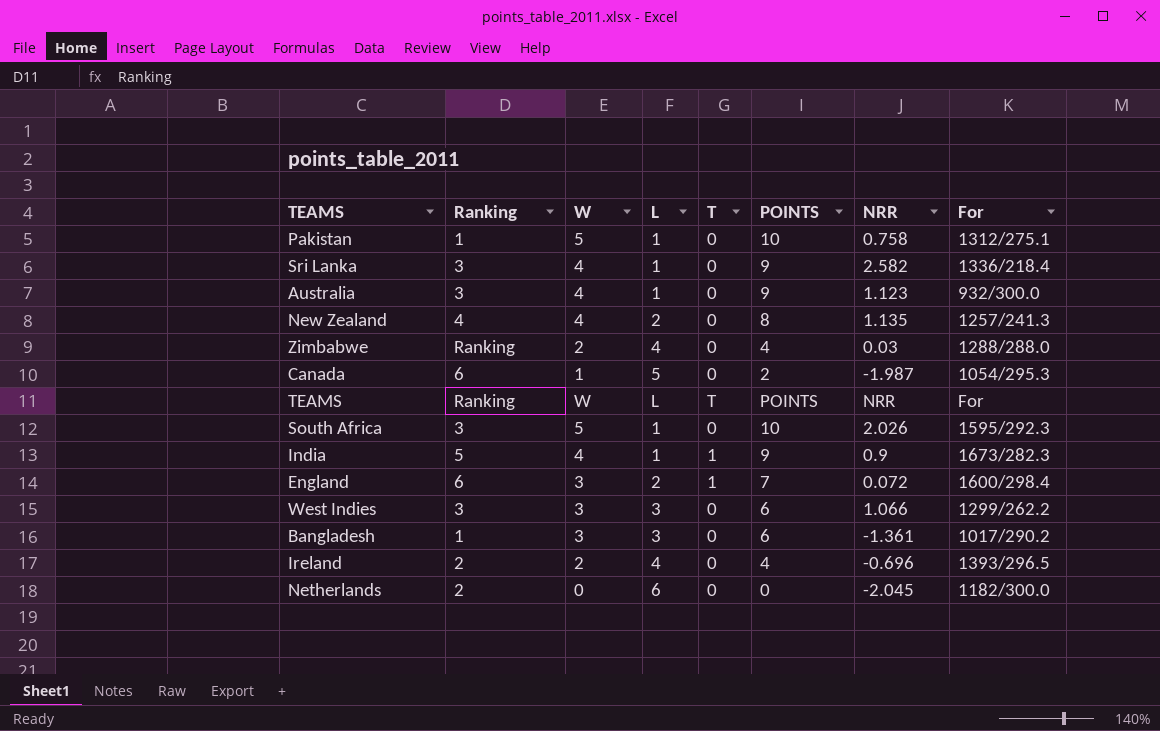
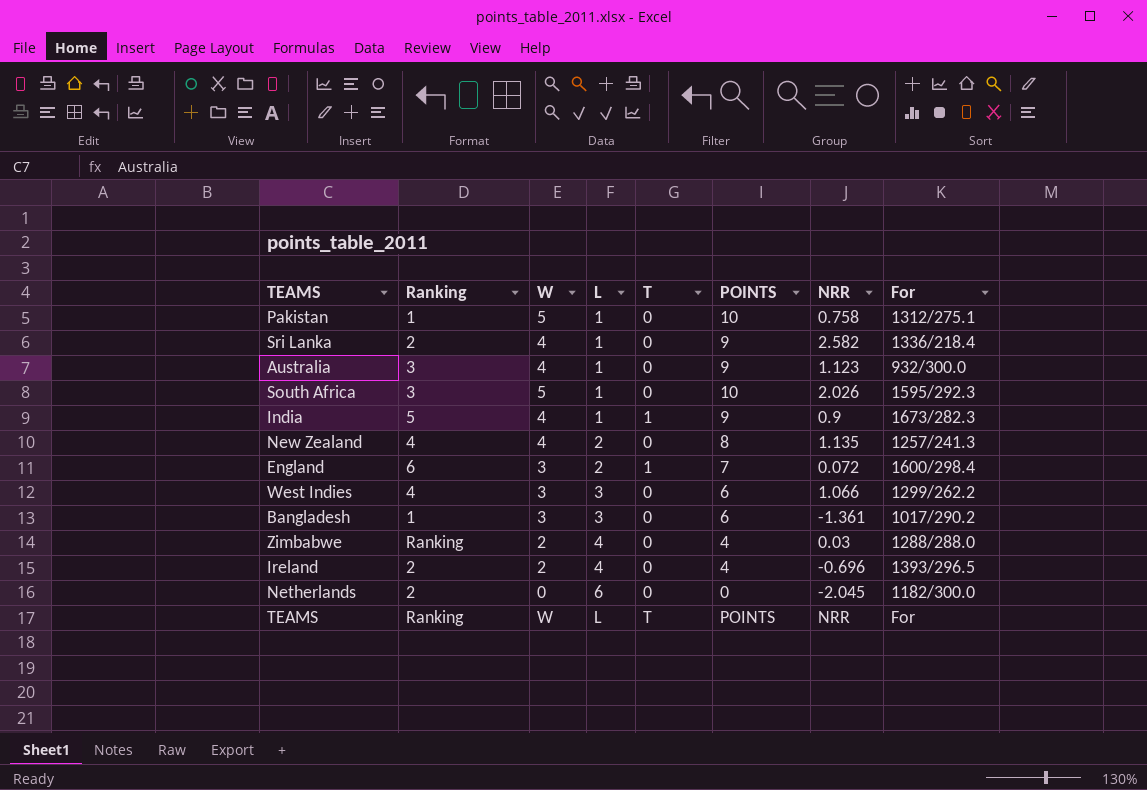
row order: none -> L ascending
row Canada: 6 | 1 | 5 | 0 | 2 | -1.987 | 1054/295.3 -> none
Sri Lanka | Ranking: 3 -> 2
West Indies | Ranking: 3 -> 4

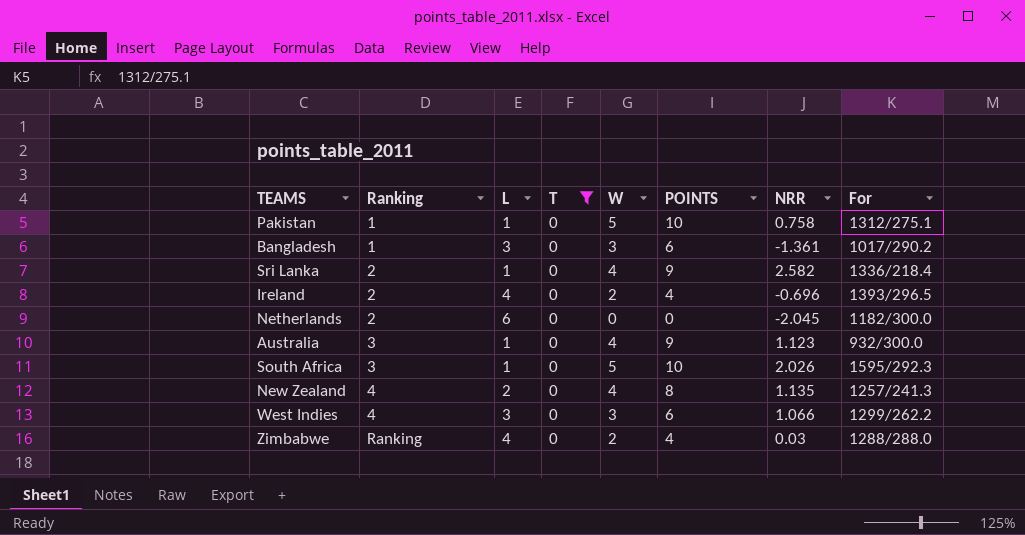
filter: none -> T = 0
row order: L ascending -> Ranking ascending
column W | position: 3 -> 5

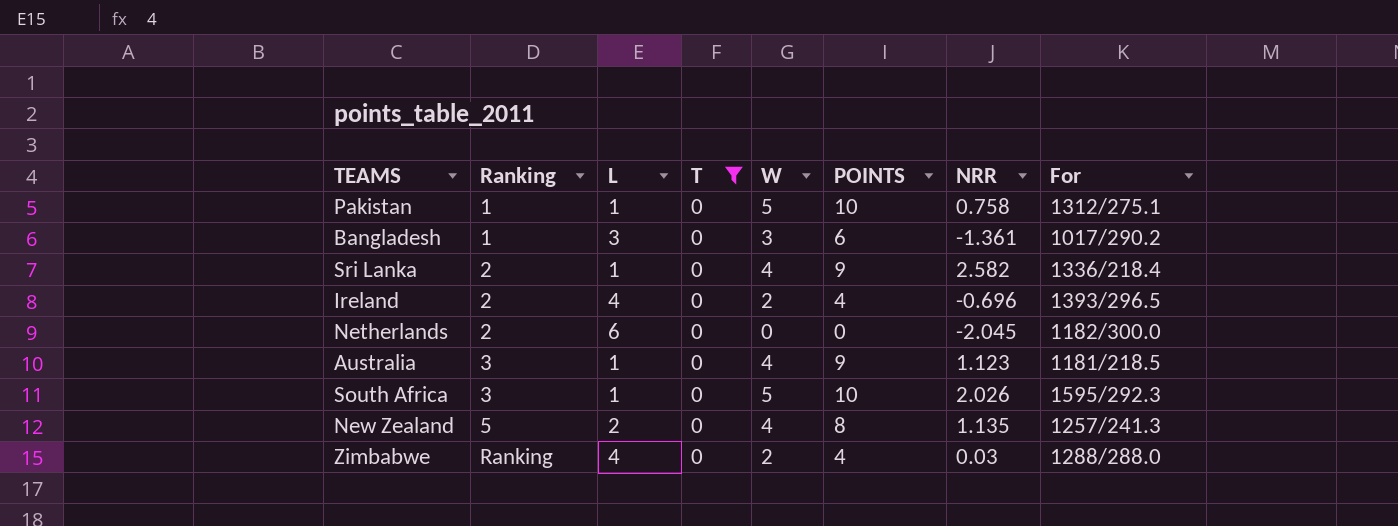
row West Indies: 4 | 3 | 0 | 3 | 6 | 1.066 | 1299/262.2 -> none
Australia | For: 932/300.0 -> 1181/218.5
New Zealand | Ranking: 4 -> 5

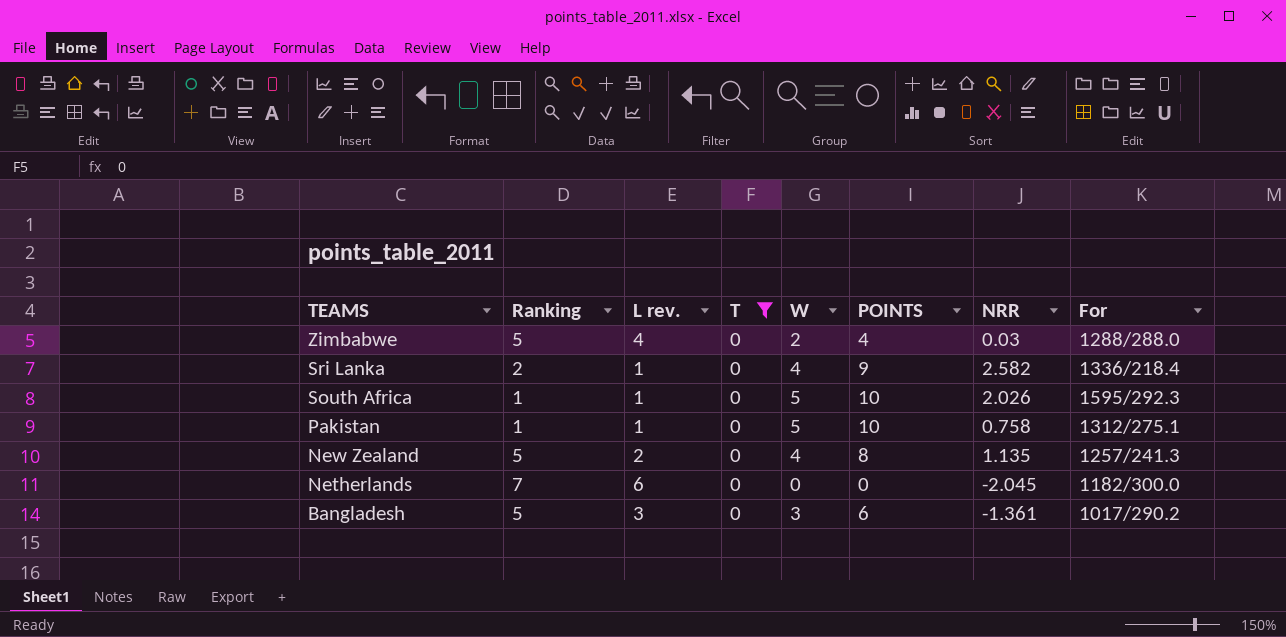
row order: Ranking ascending -> TEAMS descending
column name: L -> L rev.
row Ireland: 2 | 4 | 0 | 2 | 4 | -0.696 | 1393/296.5 -> none
row Australia: 3 | 1 | 0 | 4 | 9 | 1.123 | 1181/218.5 -> none
Zimbabwe | Ranking: Ranking -> 5
South Africa | Ranking: 3 -> 1
Netherlands | Ranking: 2 -> 7
Bangladesh | Ranking: 1 -> 5

